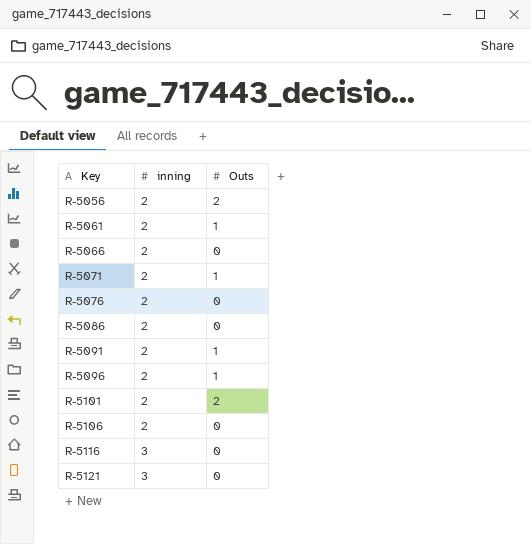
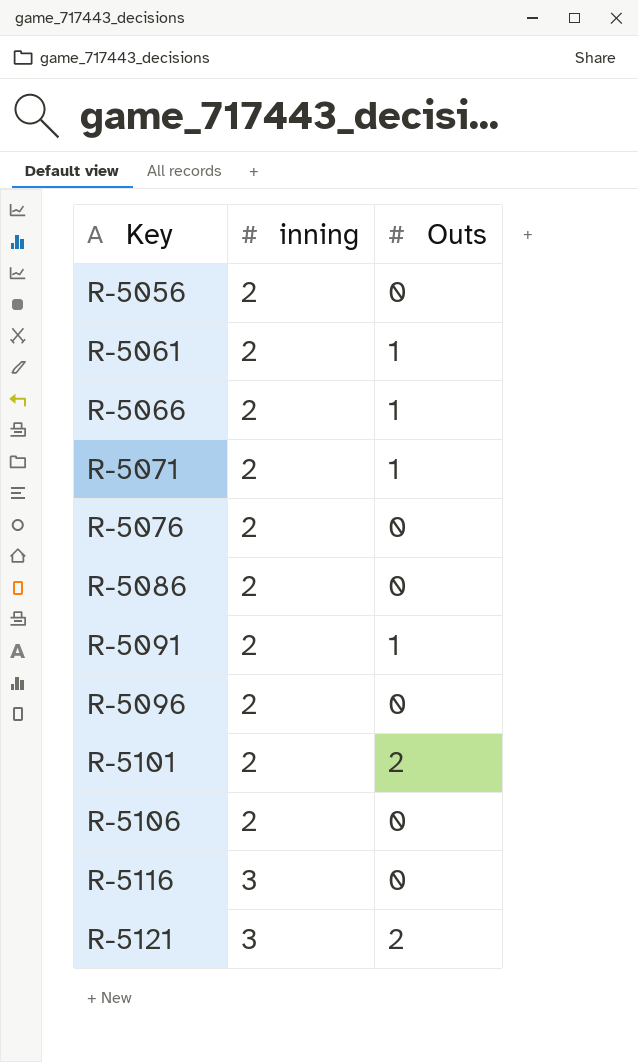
R-5056 | Outs: 2 -> 0
R-5066 | Outs: 0 -> 1
R-5096 | Outs: 1 -> 0
R-5121 | Outs: 0 -> 2

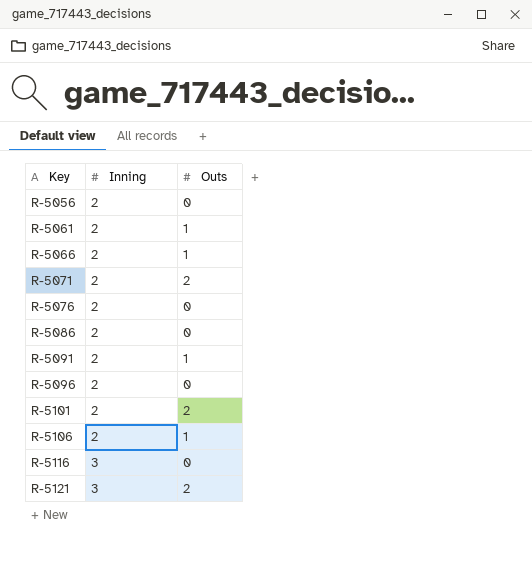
column name: inning -> Inning
R-5071 | Outs: 1 -> 2
R-5106 | Outs: 0 -> 1

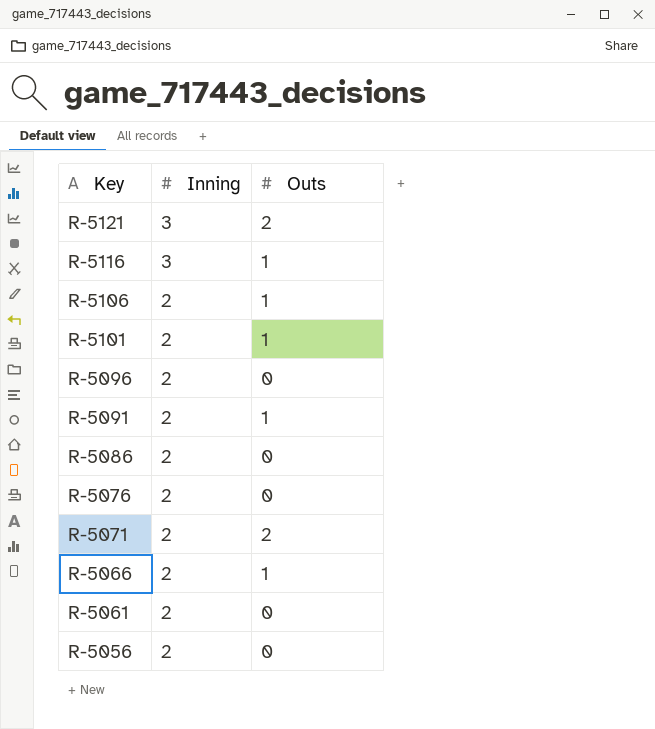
row order: Key ascending -> Key descending
R-5116 | Outs: 0 -> 1
R-5101 | Outs: 2 -> 1
R-5061 | Outs: 1 -> 0

